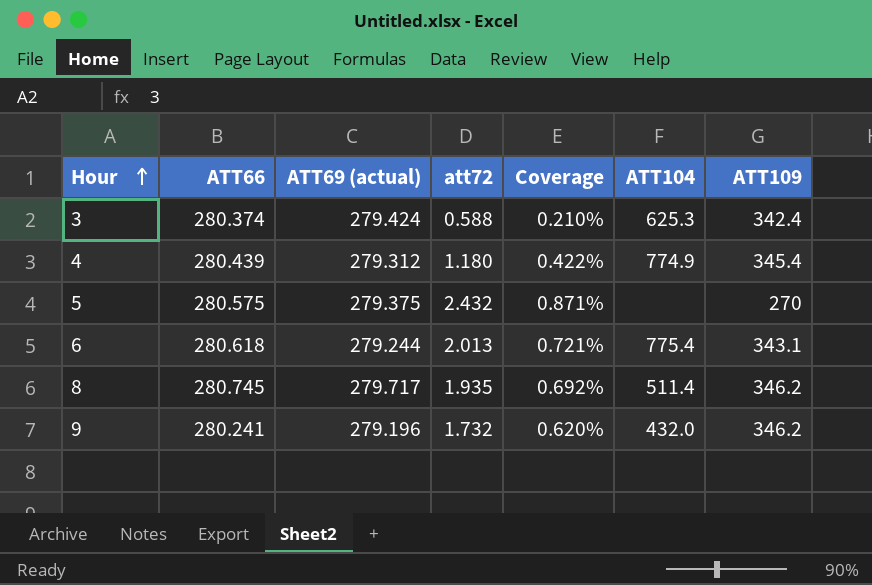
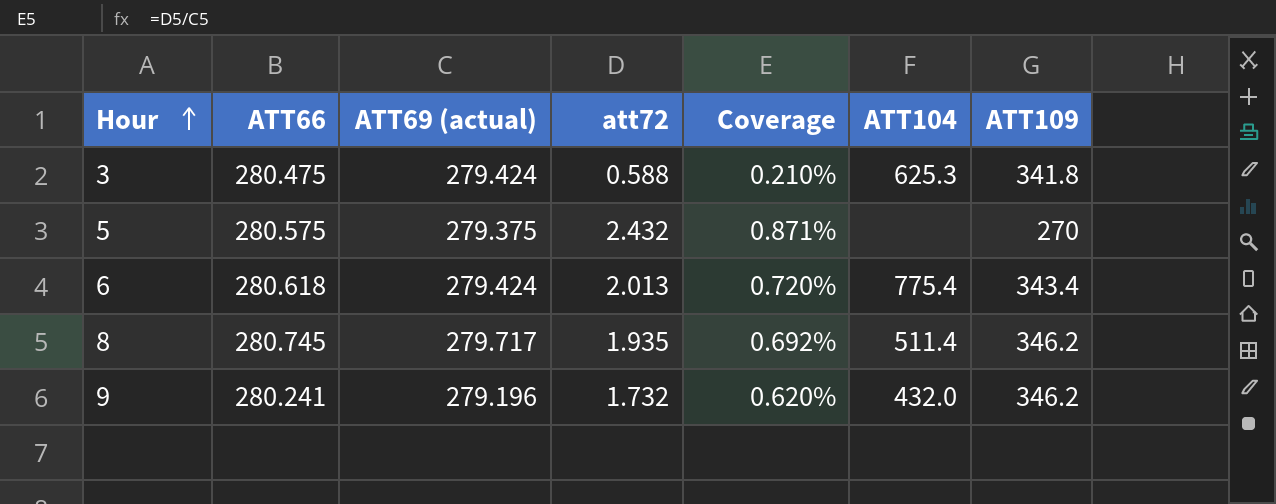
row 4: 280.439 | 279.312 | 1.180 | 0.422% | 774.9 | 345.4 -> none
3 | ATT66: 280.374 -> 280.475
3 | ATT109: 342.4 -> 341.8
6 | ATT69 (actual): 279.244 -> 279.424
6 | Coverage: 0.721% -> 0.720%
6 | ATT109: 343.1 -> 343.4

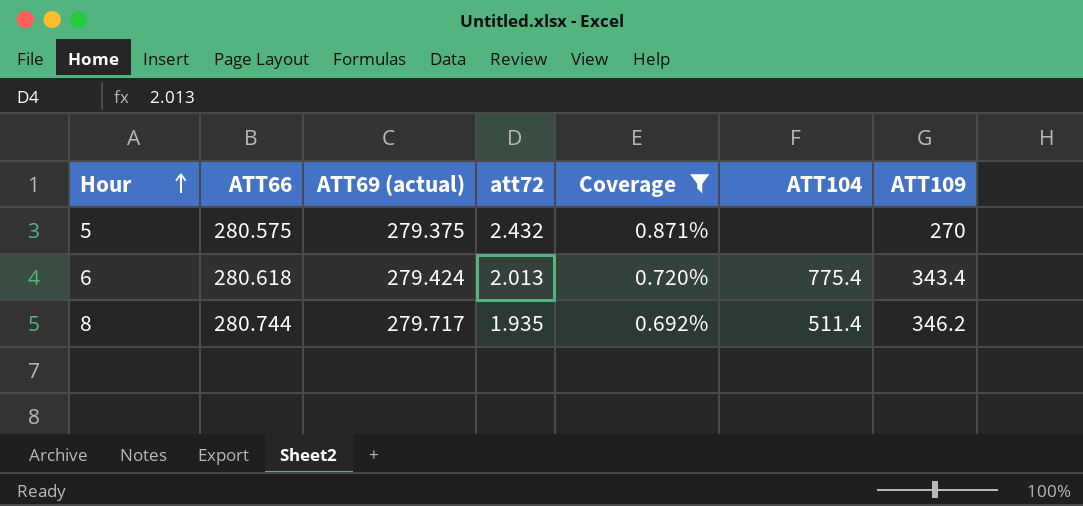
filter: none -> Coverage >= 0.692%
8 | ATT66: 280.745 -> 280.744

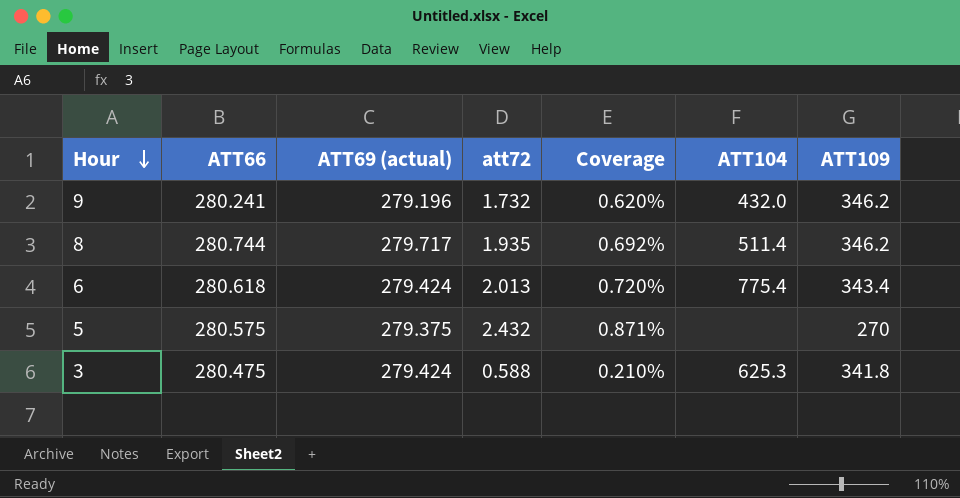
filter: Coverage >= 0.692% -> none
row order: Hour ascending -> Hour descending

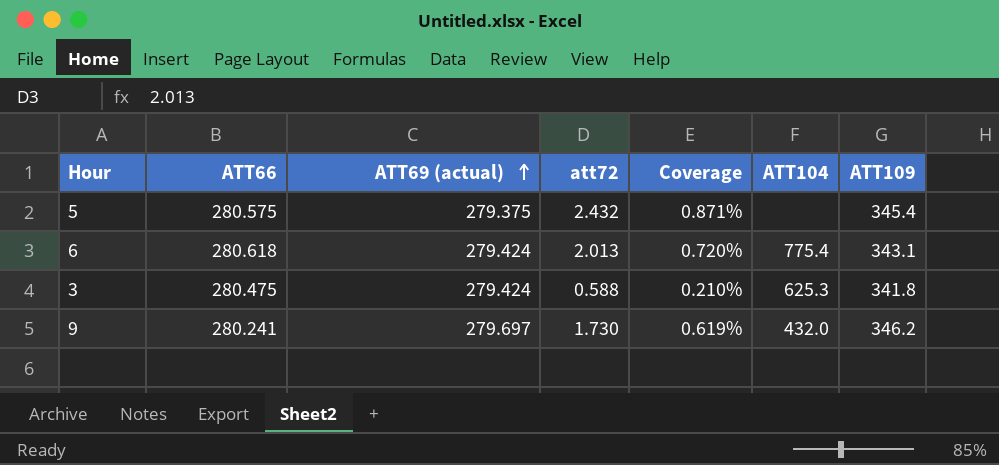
row order: Hour descending -> ATT69 (actual) ascending
row 8: 280.744 | 279.717 | 1.935 | 0.692% | 511.4 | 346.2 -> none
5 | ATT109: 270 -> 345.4
6 | ATT109: 343.4 -> 343.1
9 | ATT69 (actual): 279.196 -> 279.697
9 | att72: 1.732 -> 1.730
9 | Coverage: 0.620% -> 0.619%

